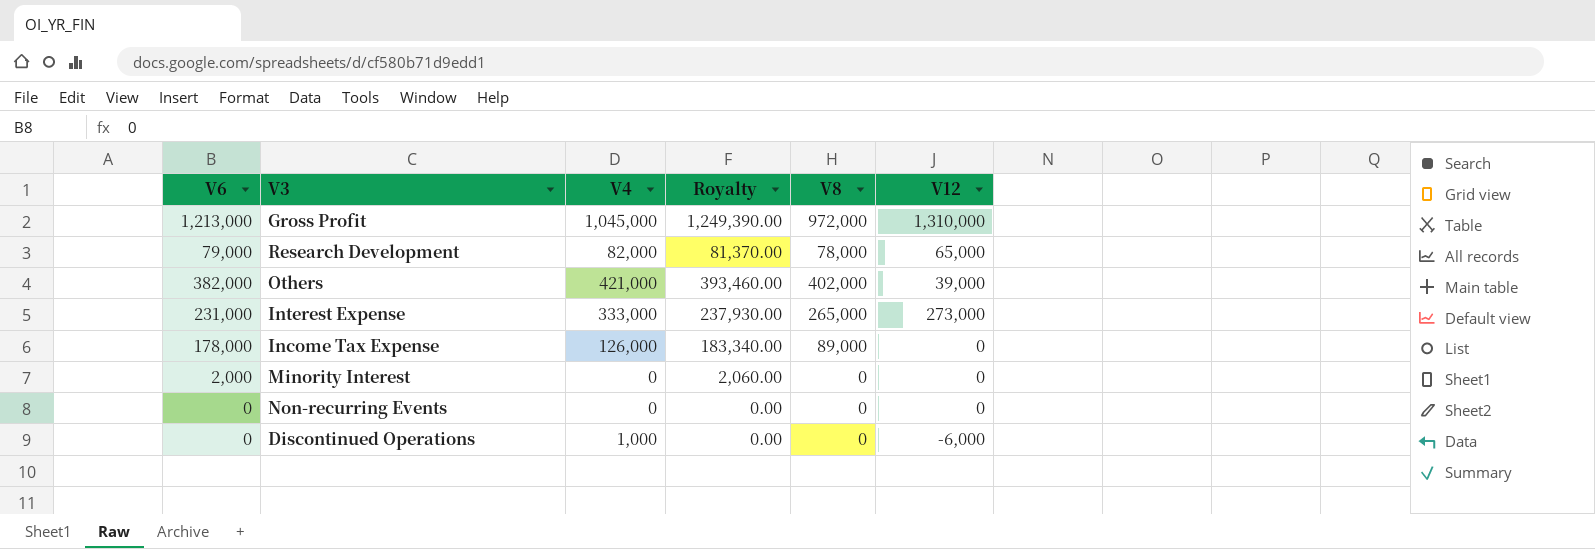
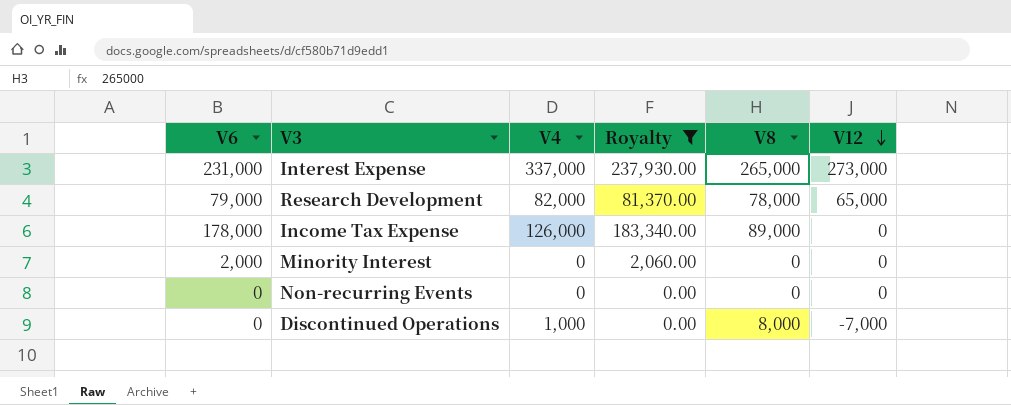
filter: none -> Royalty <= 237,930.00
row order: none -> V12 descending
Interest Expense | V4: 333,000 -> 337,000
Discontinued Operations | V8: 0 -> 8,000
Discontinued Operations | V12: -6,000 -> -7,000

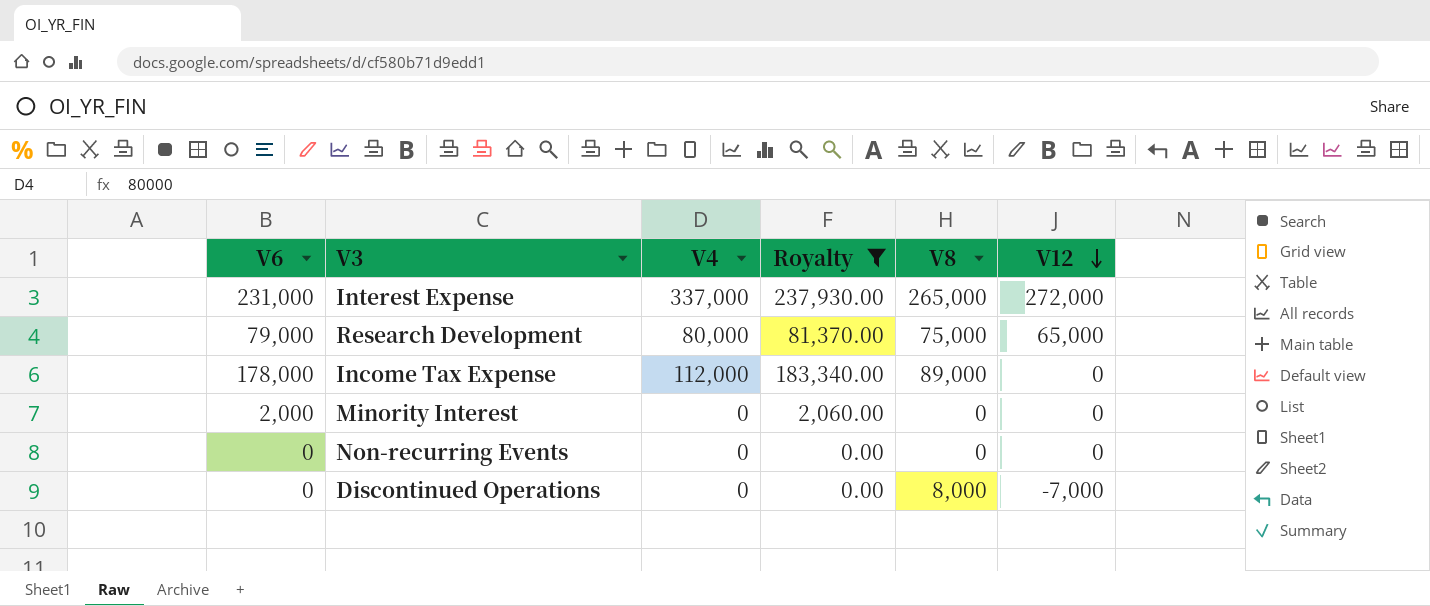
Interest Expense | V12: 273,000 -> 272,000
Research Development | V4: 82,000 -> 80,000
Research Development | V8: 78,000 -> 75,000
Income Tax Expense | V4: 126,000 -> 112,000
Discontinued Operations | V4: 1,000 -> 0

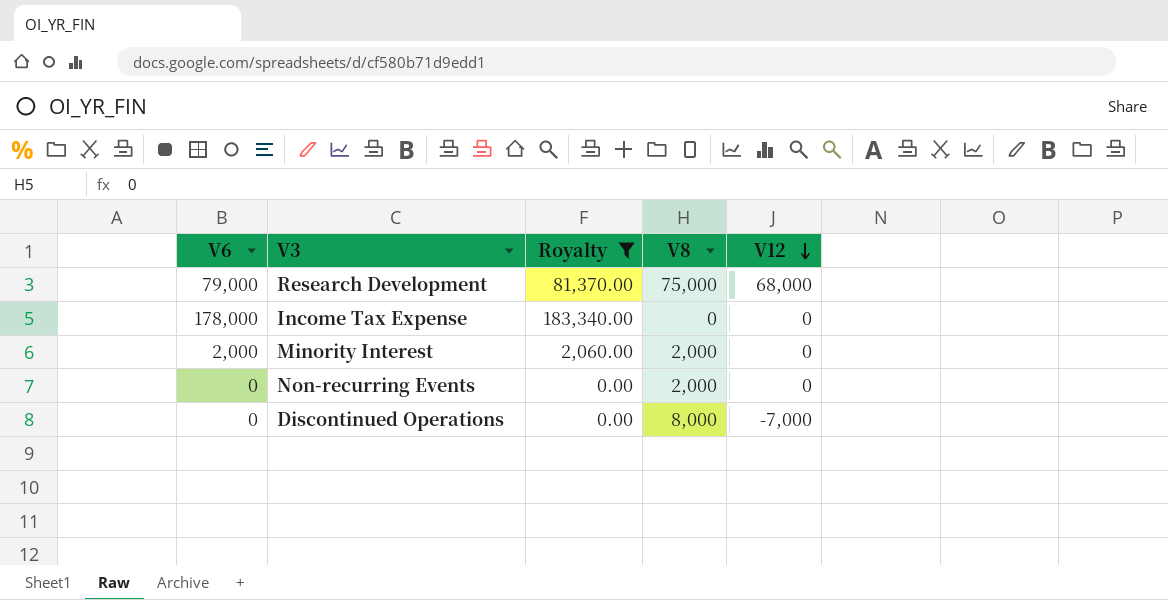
column V4 | position: 3 -> none
row Interest Expense: 231,000 | 337,000 | 237,930.00 | 265,000 | 272,000 -> none
Research Development | V12: 65,000 -> 68,000
Income Tax Expense | V8: 89,000 -> 0
Minority Interest | V8: 0 -> 2,000
Non-recurring Events | V8: 0 -> 2,000

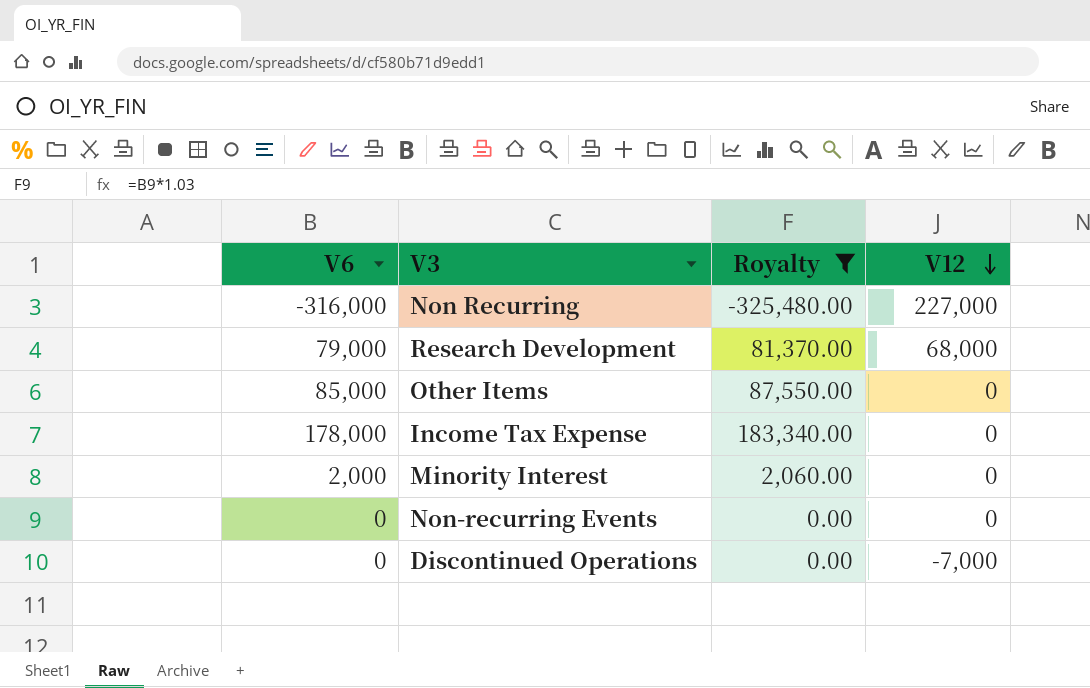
column V8 | position: 4 -> none
row Non Recurring: none -> -316,000 | -325,480.00 | 227,000
row Other Items: none -> 85,000 | 87,550.00 | 0

